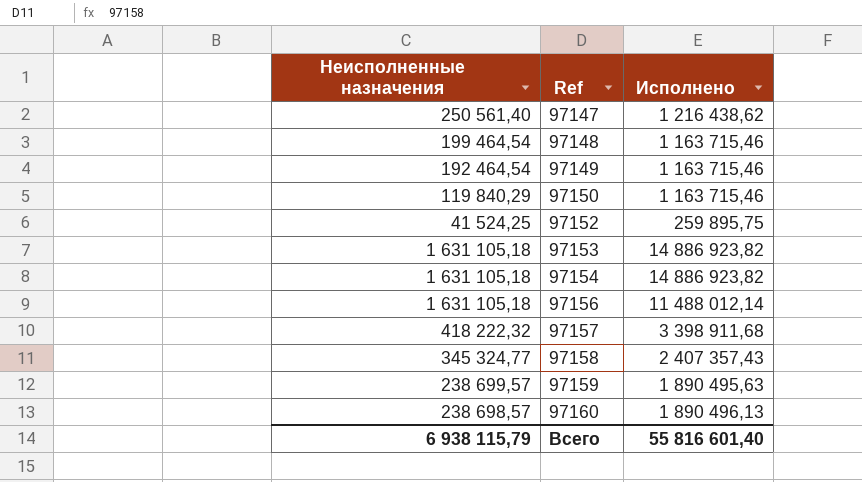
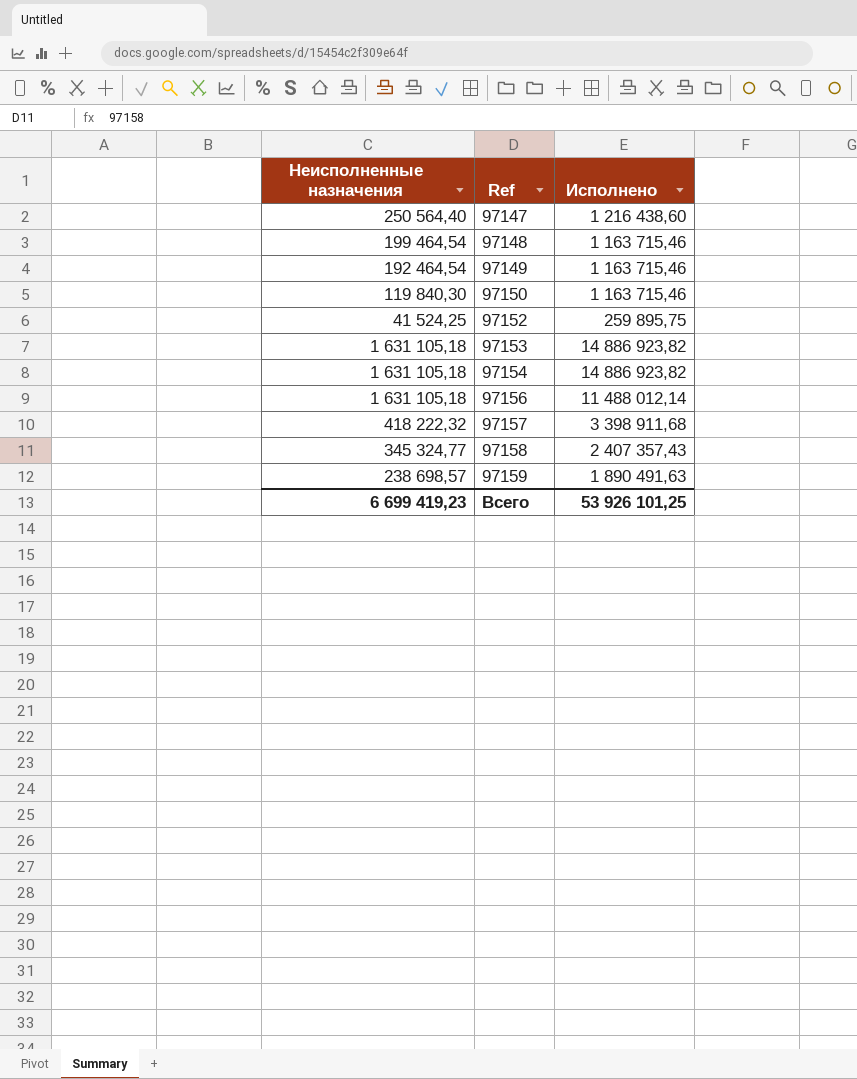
row 97160: 238 698,57 | 1 890 496,13 -> none
97147 | Неисполненные назначения: 250 561,40 -> 250 564,40
97147 | Исполнено: 1 216 438,62 -> 1 216 438,60
97150 | Неисполненные назначения: 119 840,29 -> 119 840,30
97159 | Неисполненные назначения: 238 699,57 -> 238 698,57
97159 | Исполнено: 1 890 495,63 -> 1 890 491,63
Всего | Неисполненные назначения: 6 938 115,79 -> 6 699 419,23
Всего | Исполнено: 55 816 601,40 -> 53 926 101,25

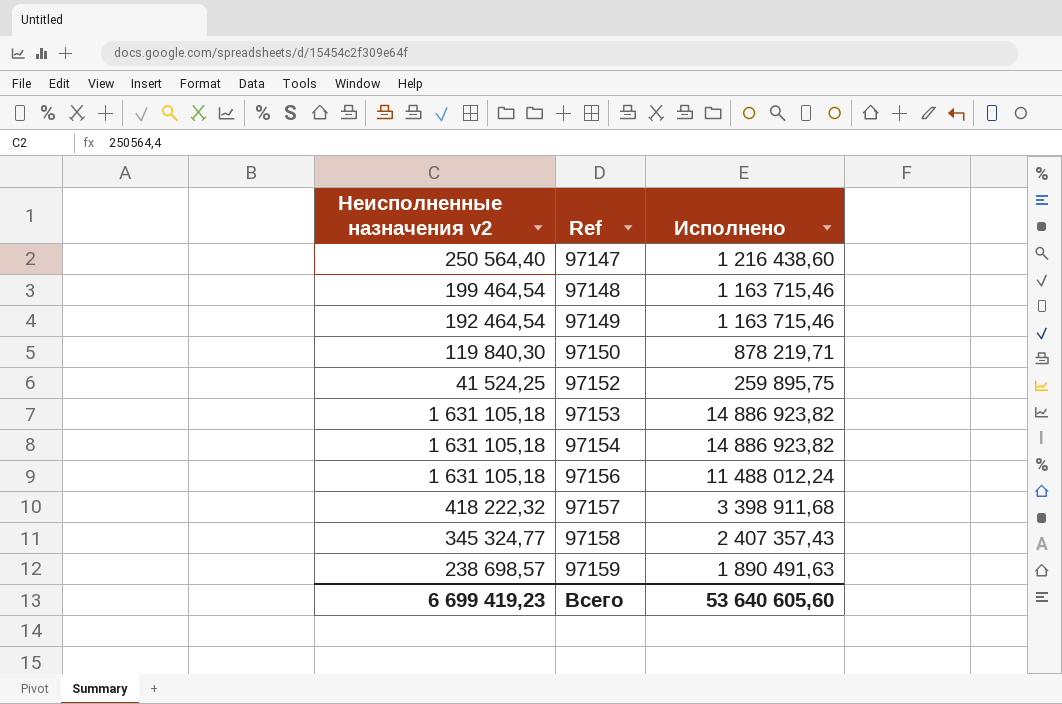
column name: Неисполненные назначения -> Неисполненные назначения v2
97150 | Исполнено: 1 163 715,46 -> 878 219,71
97156 | Исполнено: 11 488 012,14 -> 11 488 012,24
Всего | Исполнено: 53 926 101,25 -> 53 640 605,60

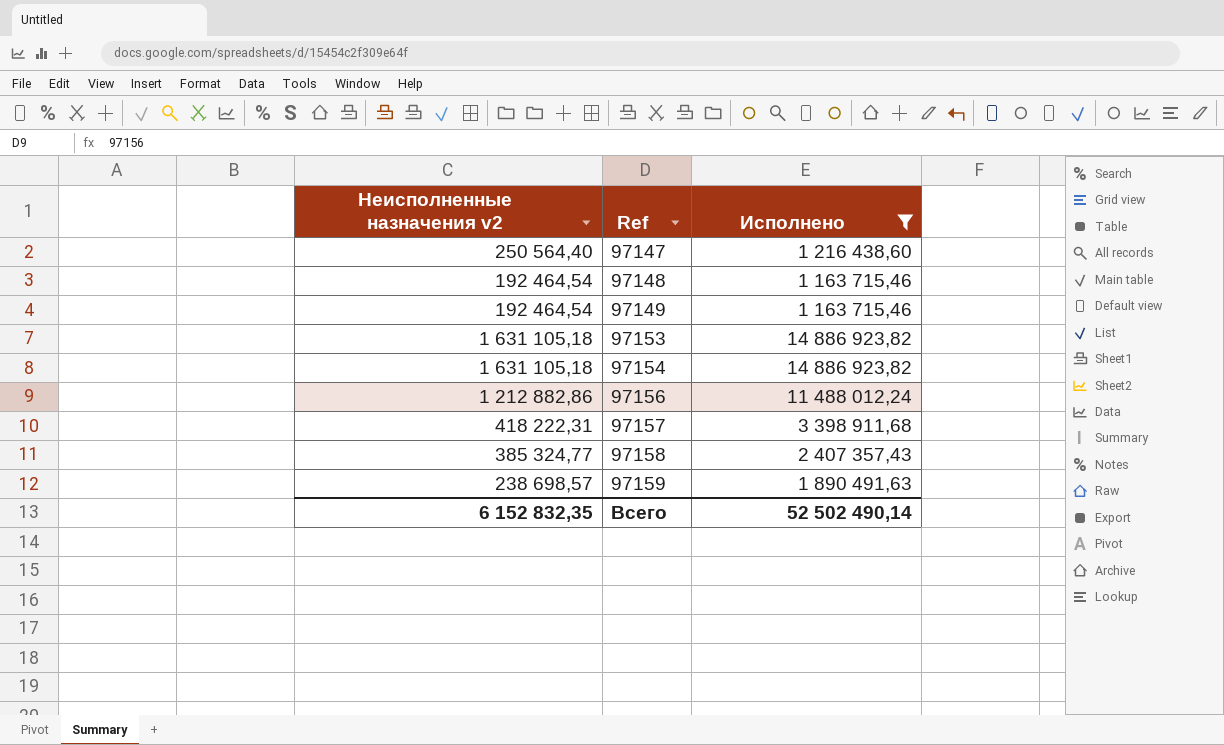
filter: none -> Исполнено >= 1 163 715,46
97148 | Неисполненные назначения v2: 199 464,54 -> 192 464,54
97156 | Неисполненные назначения v2: 1 631 105,18 -> 1 212 882,86
97157 | Неисполненные назначения v2: 418 222,32 -> 418 222,31
97158 | Неисполненные назначения v2: 345 324,77 -> 385 324,77
Всего | Неисполненные назначения v2: 6 699 419,23 -> 6 152 832,35
Всего | Исполнено: 53 640 605,60 -> 52 502 490,14

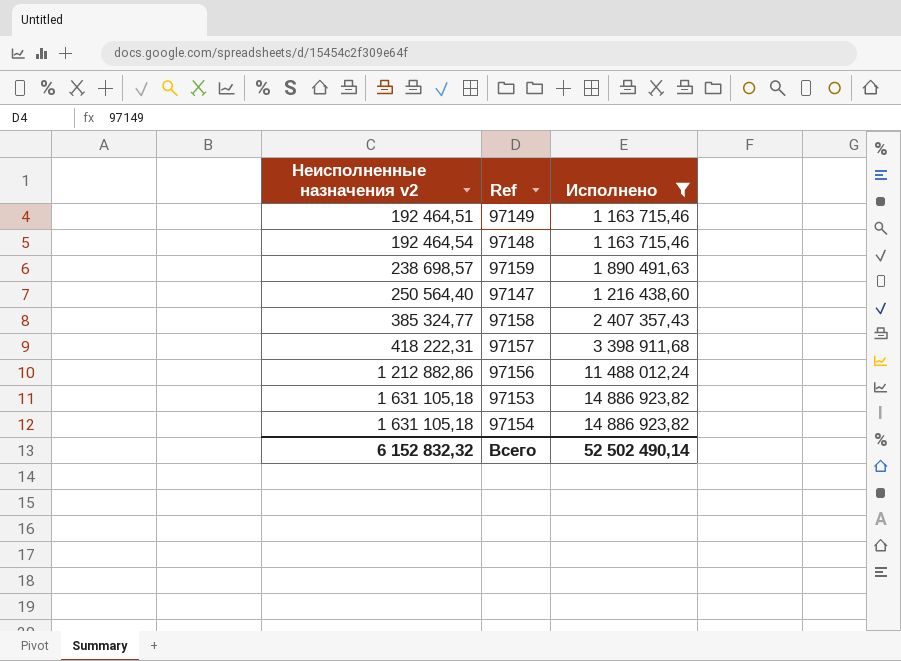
row order: Ref ascending -> Неисполненные назначения v2 ascending
97149 | Неисполненные назначения v2: 192 464,54 -> 192 464,51
Всего | Неисполненные назначения v2: 6 152 832,35 -> 6 152 832,32

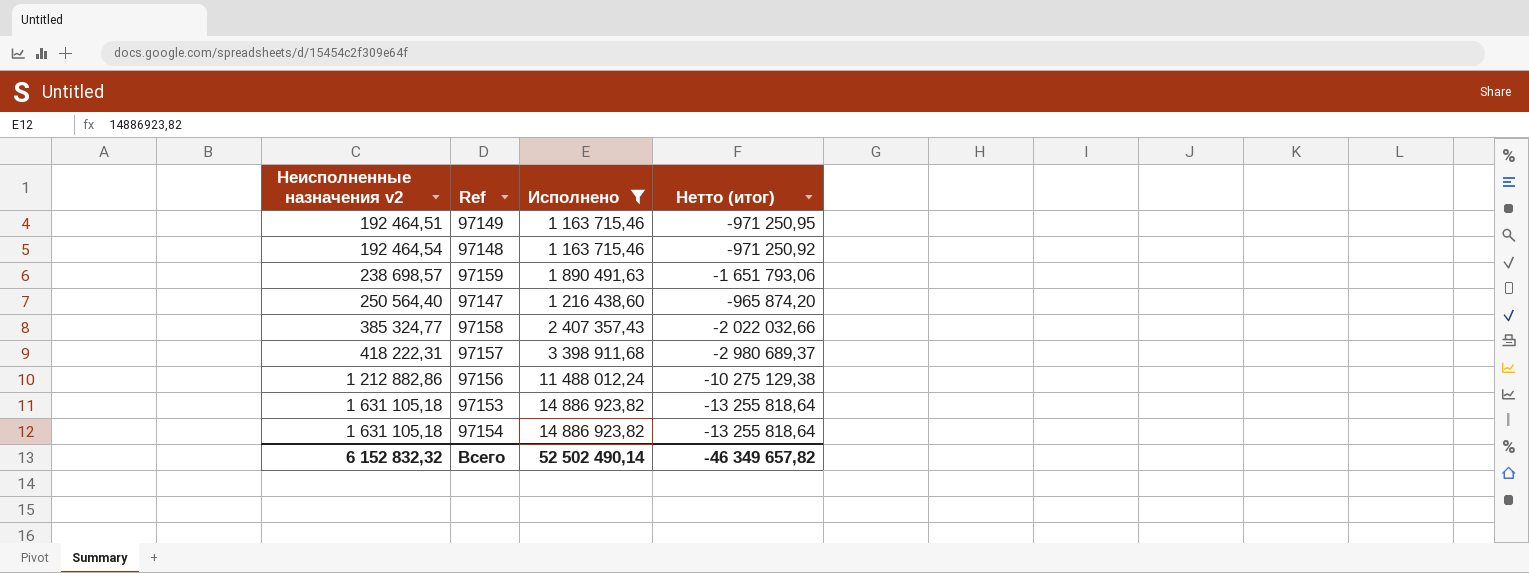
column Нетто (итог) | formula: none -> [Неисполненные назначения v2] - [Исполнено]

